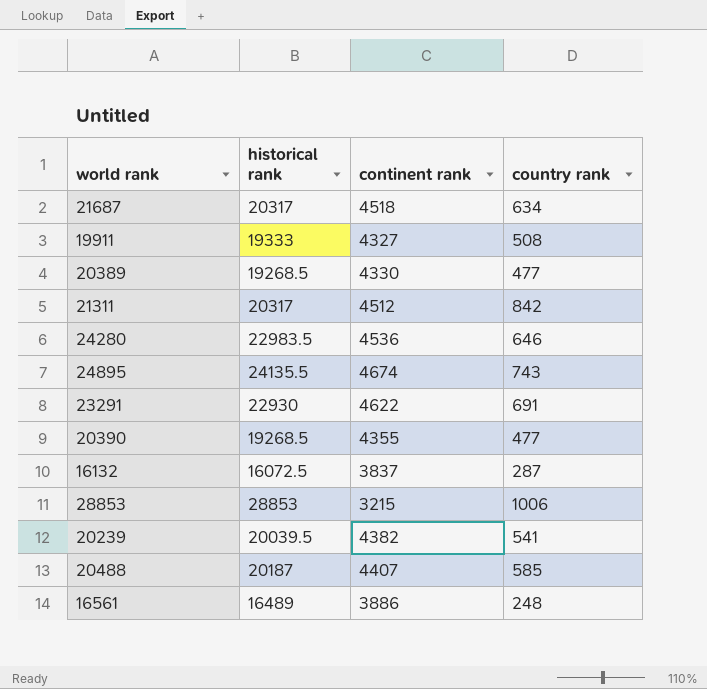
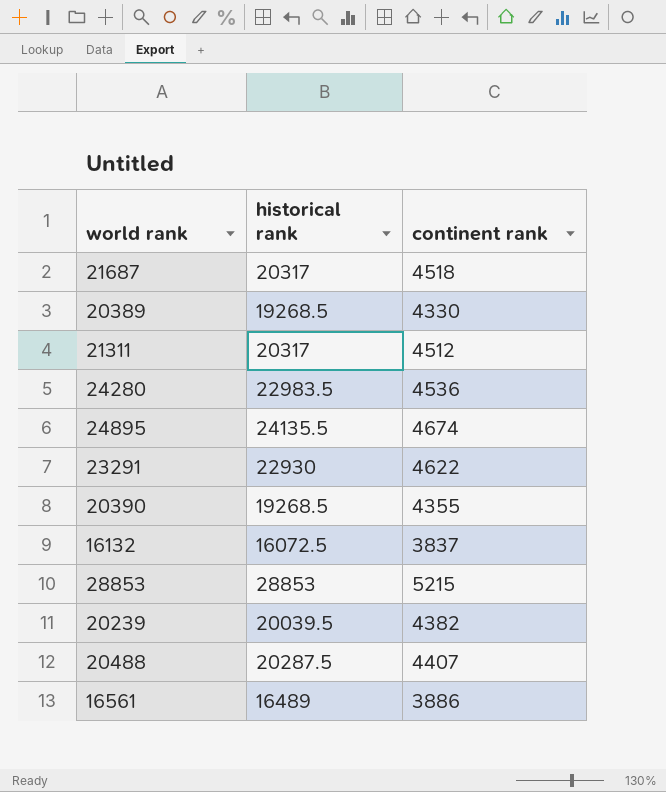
column country rank | position: 4 -> none
row 19911: 19333 | 4327 | 508 -> none
28853 | continent rank: 3215 -> 5215
20488 | historical rank: 20187 -> 20287.5

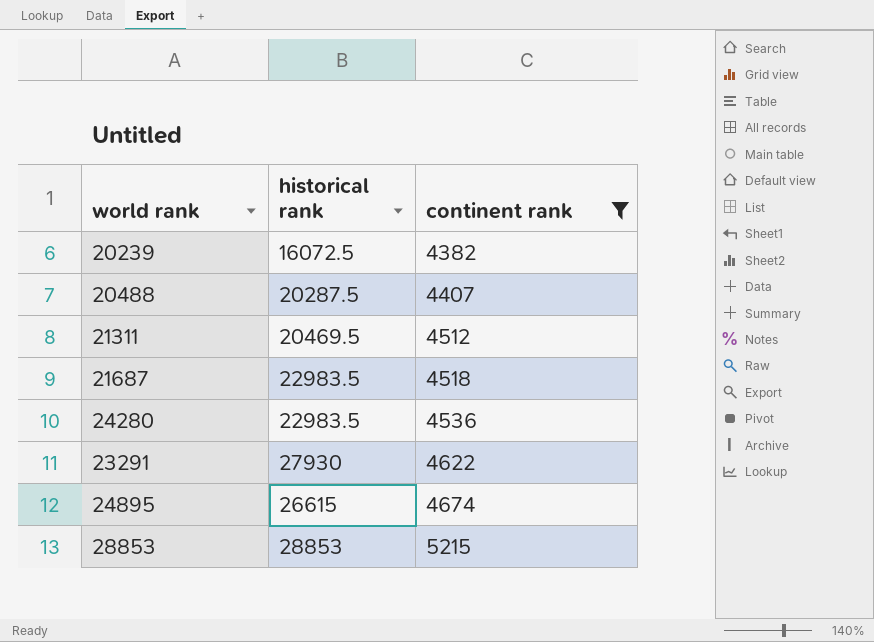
filter: none -> continent rank >= 4382
row order: none -> continent rank ascending
20239 | historical rank: 20039.5 -> 16072.5
21311 | historical rank: 20317 -> 20469.5
21687 | historical rank: 20317 -> 22983.5
23291 | historical rank: 22930 -> 27930
24895 | historical rank: 24135.5 -> 26615

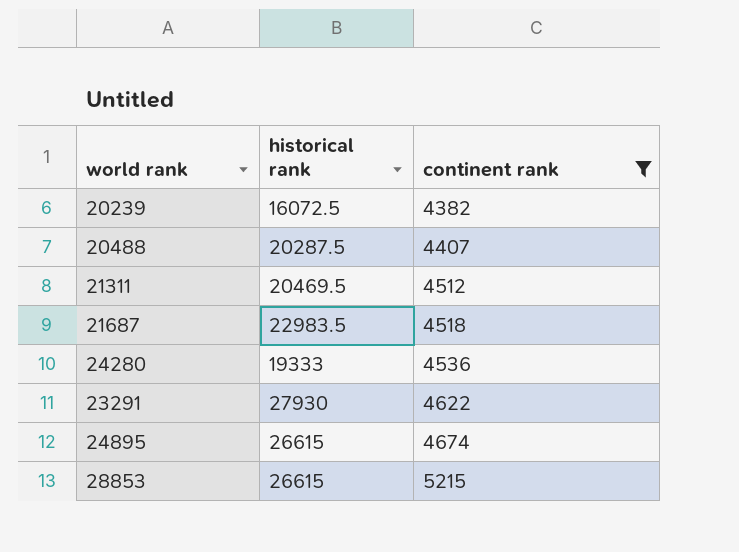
24280 | historical rank: 22983.5 -> 19333
28853 | historical rank: 28853 -> 26615

